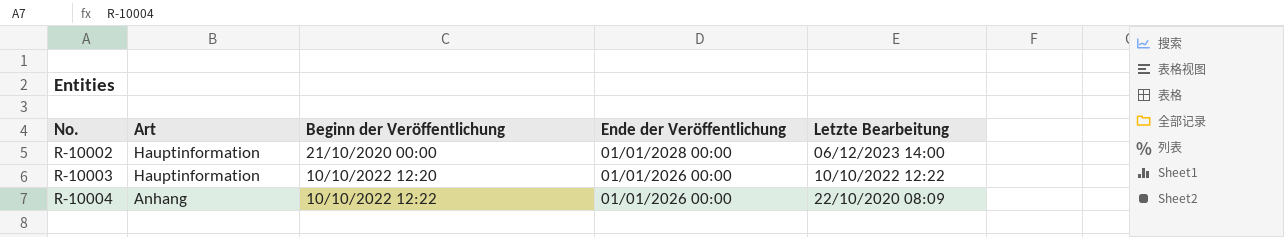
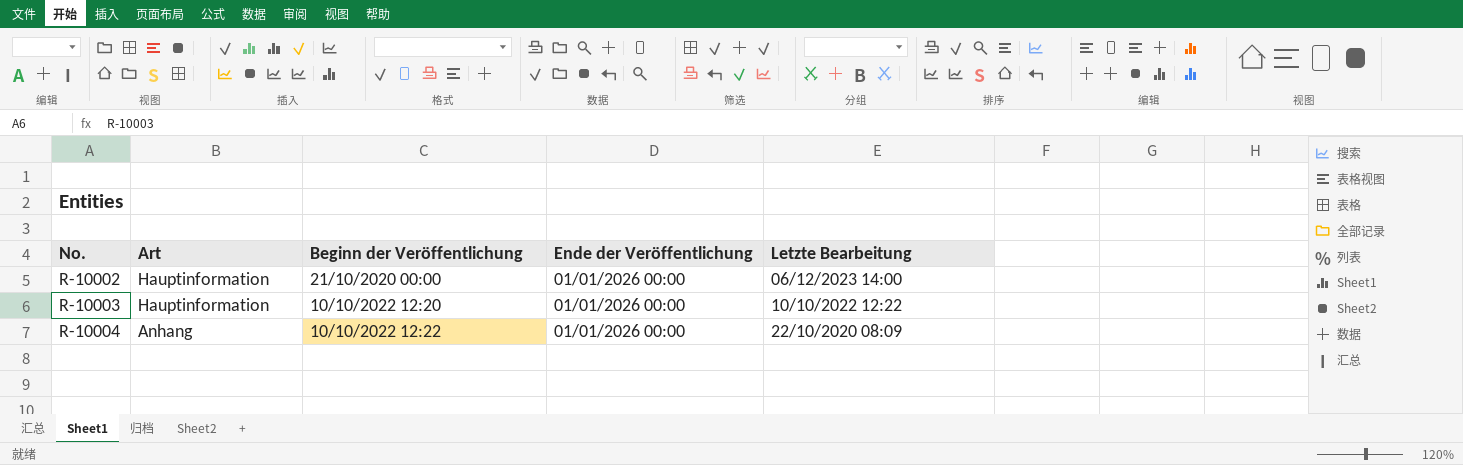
R-10002 | Ende der Veröffentlichung: 01/01/2028 00:00 -> 01/01/2026 00:00

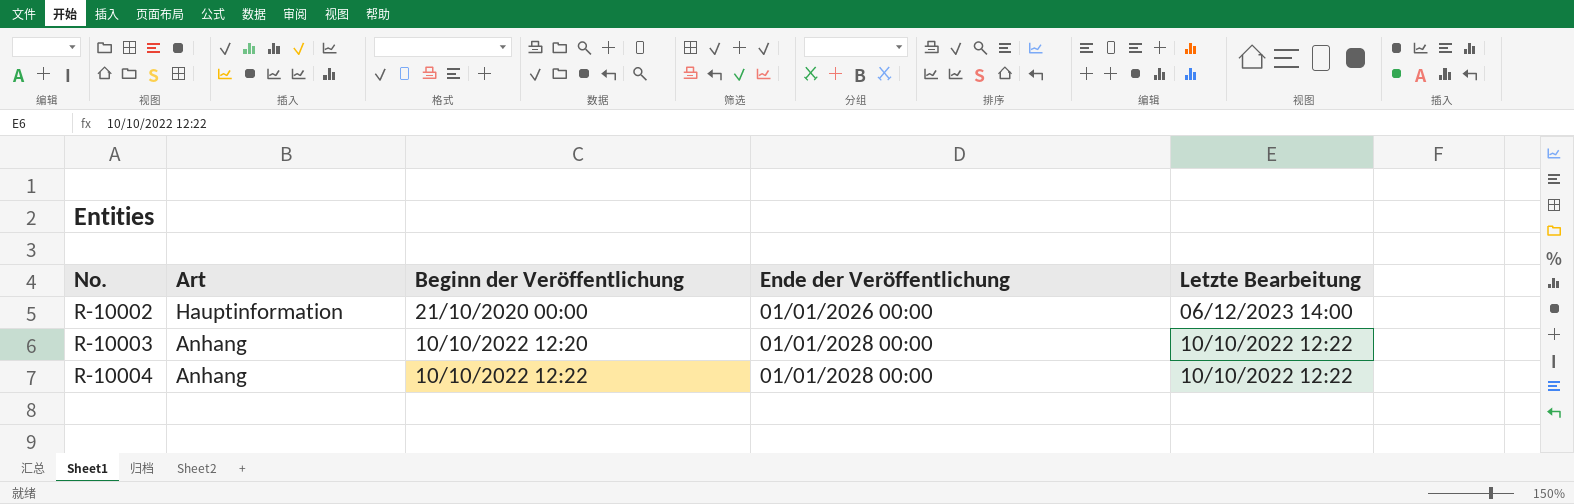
R-10003 | Art: Hauptinformation -> Anhang
R-10003 | Ende der Veröffentlichung: 01/01/2026 00:00 -> 01/01/2028 00:00
R-10004 | Ende der Veröffentlichung: 01/01/2026 00:00 -> 01/01/2028 00:00
R-10004 | Letzte Bearbeitung: 22/10/2020 08:09 -> 10/10/2022 12:22

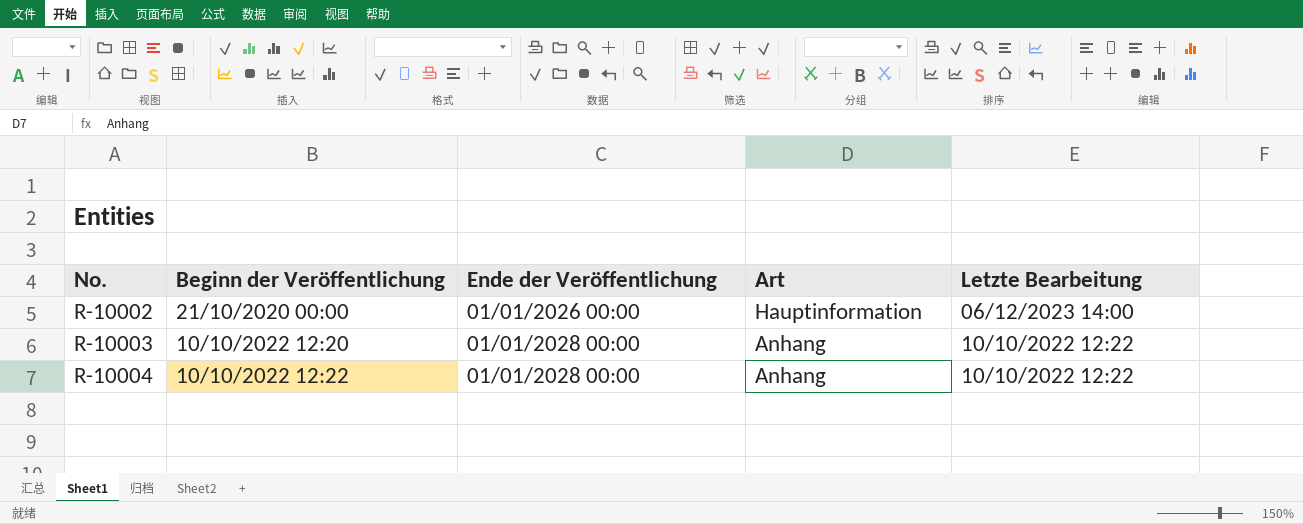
column Art | position: 2 -> 4

